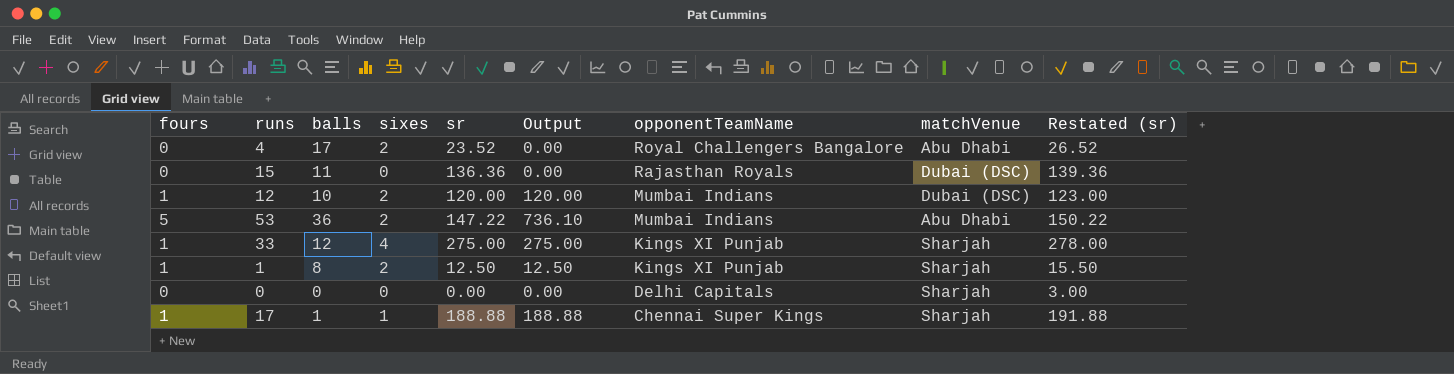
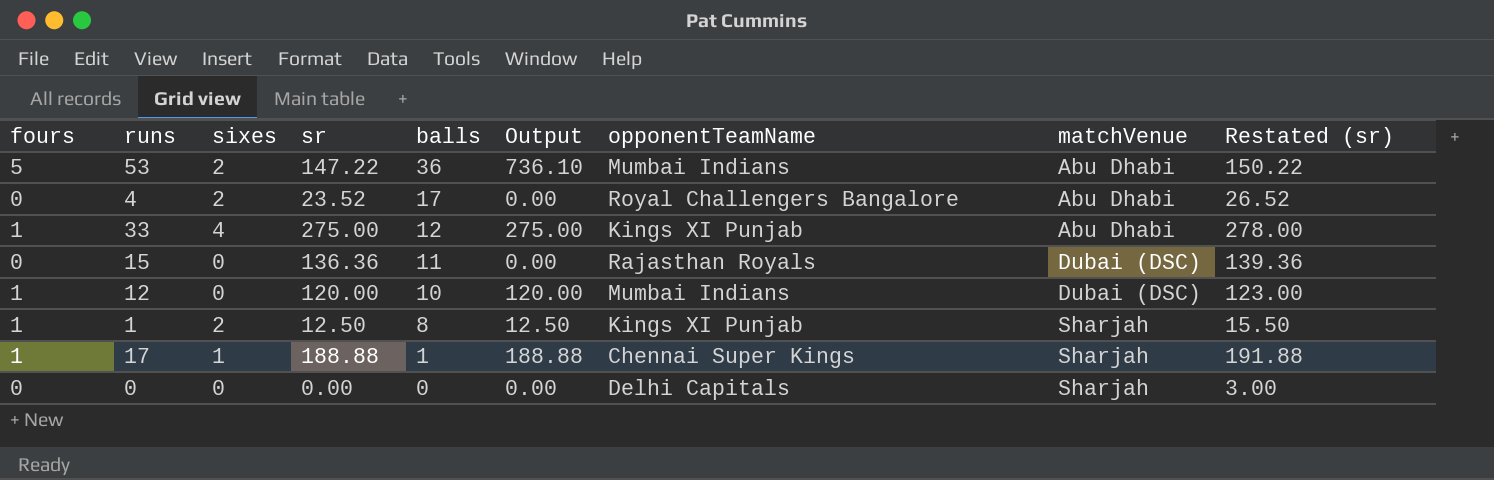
row order: opponentTeamName descending -> balls descending
column balls | position: 3 -> 5
33 | matchVenue: Sharjah -> Abu Dhabi
12 | sixes: 2 -> 0

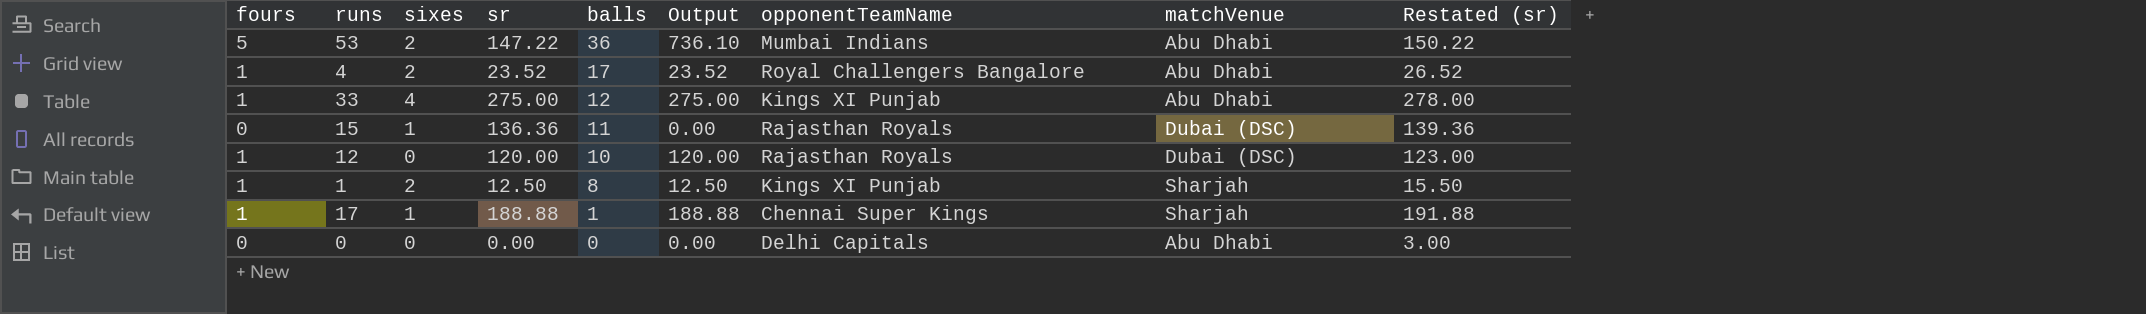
4 | fours: 0 -> 1
4 | Output: 0.00 -> 23.52
15 | sixes: 0 -> 1
12 | opponentTeamName: Mumbai Indians -> Rajasthan Royals
0 | matchVenue: Sharjah -> Abu Dhabi

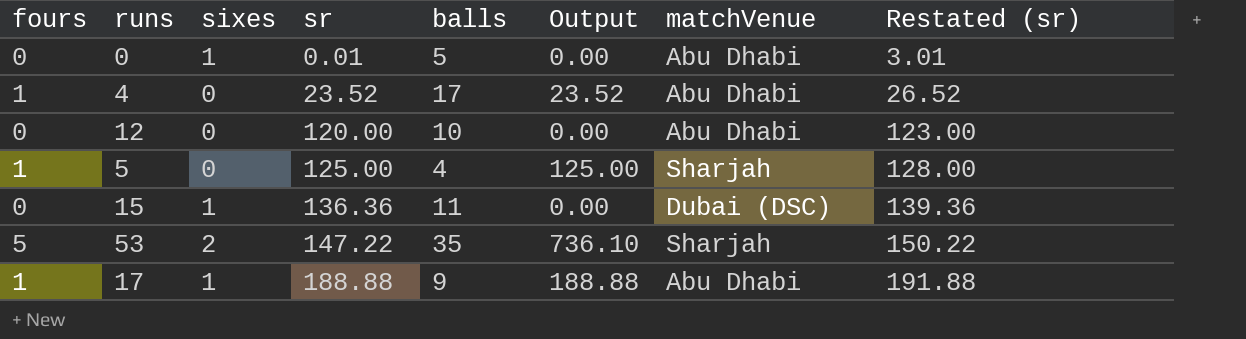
row order: balls descending -> sr ascending
column opponentTeamName | position: 7 -> none
row 33: 1 | 4 | 275.00 | 12 | 275.00 | Kings XI Punjab | Abu Dhabi | 278.00 -> none
row 1: 1 | 2 | 12.50 | 8 | 12.50 | Kings XI Punjab | Sharjah | 15.50 -> none
0 | sixes: 0 -> 1
0 | sr: 0.00 -> 0.01
0 | balls: 0 -> 5
0 | Restated (sr): 3.00 -> 3.01
4 | sixes: 2 -> 0
12 | fours: 1 -> 0
12 | Output: 120.00 -> 0.00
12 | matchVenue: Dubai (DSC) -> Abu Dhabi
row 5: none -> 1 | 0 | 125.00 | 4 | 125.00 | Sharjah | 128.00
53 | balls: 36 -> 35
53 | matchVenue: Abu Dhabi -> Sharjah
17 | balls: 1 -> 9
17 | matchVenue: Sharjah -> Abu Dhabi

